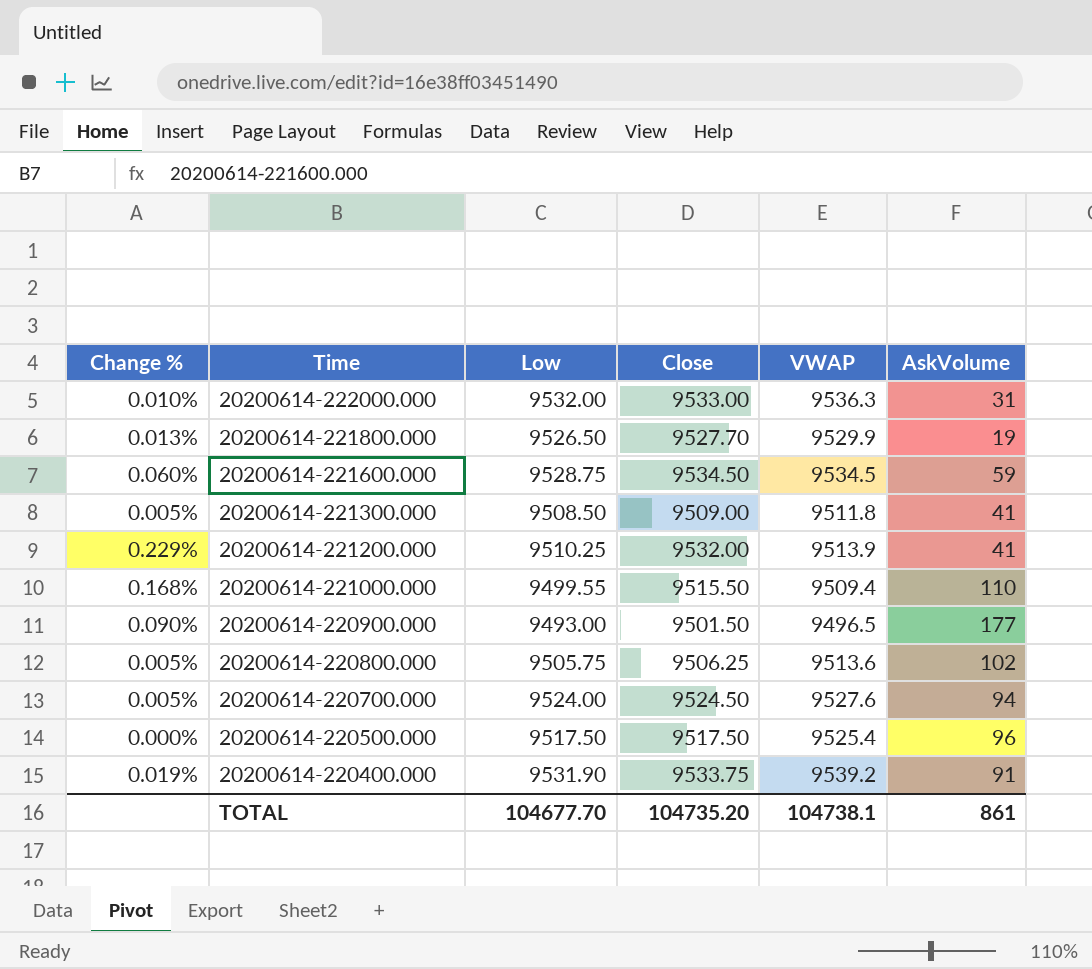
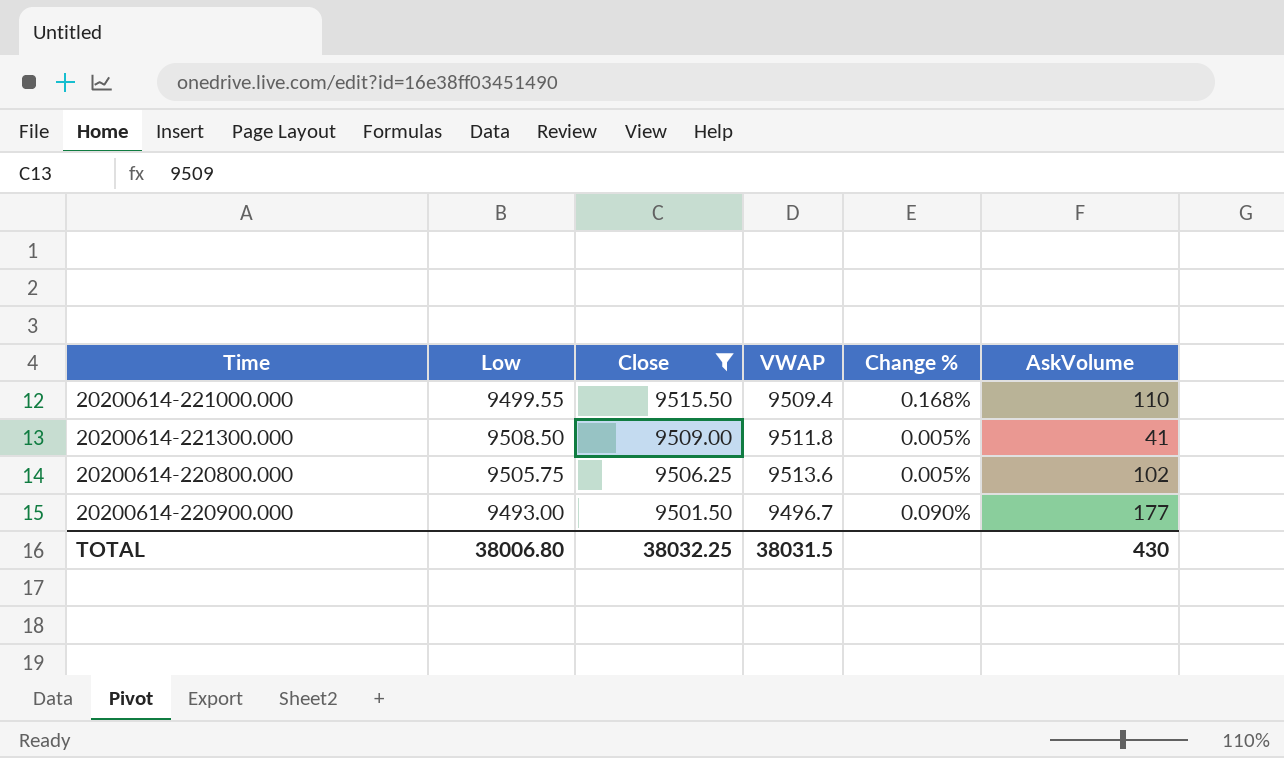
filter: none -> Close <= 9515.50
row order: Time descending -> Close descending
column Change % | position: 1 -> 5
20200614-220900.000 | VWAP: 9496.5 -> 9496.7
TOTAL | Low: 104677.70 -> 38006.80
TOTAL | Close: 104735.20 -> 38032.25
TOTAL | VWAP: 104738.1 -> 38031.5
TOTAL | AskVolume: 861 -> 430

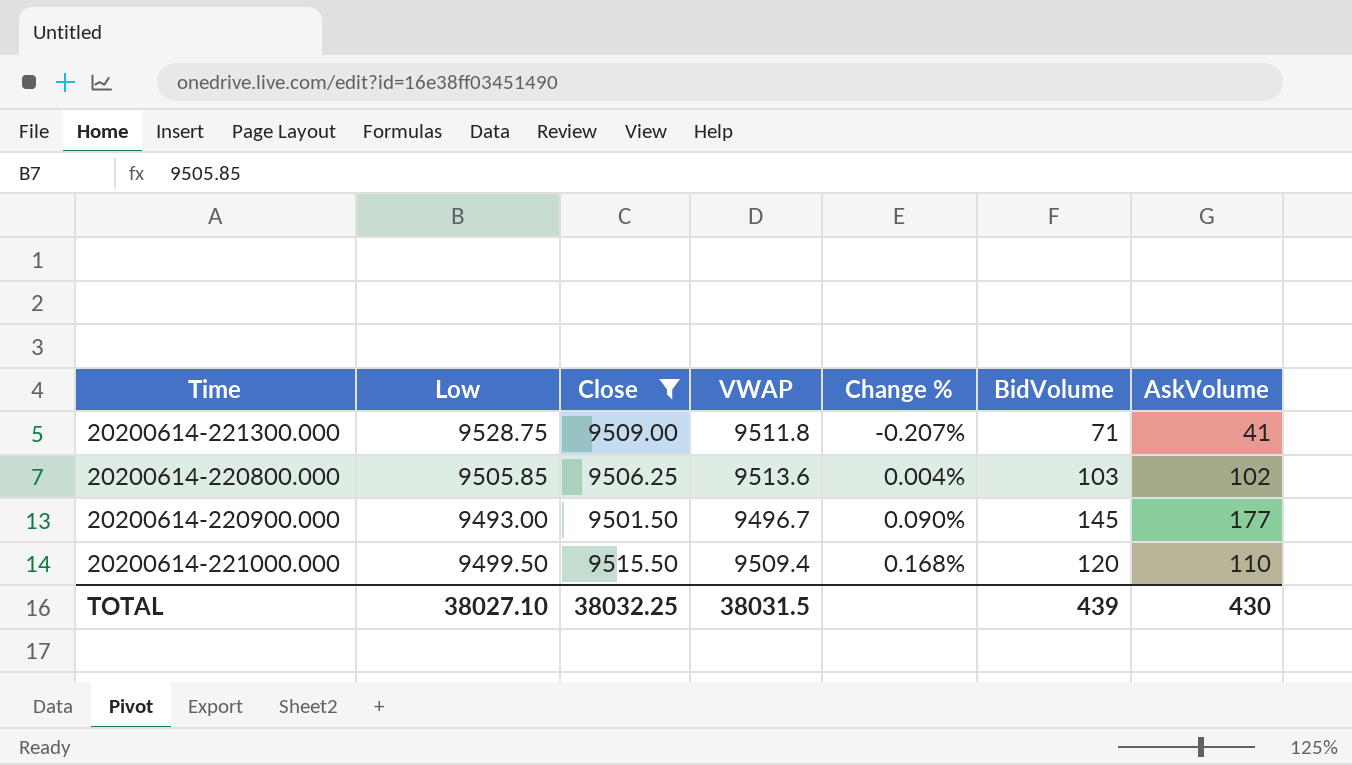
row order: Close descending -> Change % ascending
column BidVolume | position: none -> 6
20200614-221300.000 | Low: 9508.50 -> 9528.75
20200614-221300.000 | Change %: 0.005% -> -0.207%
20200614-220800.000 | Low: 9505.75 -> 9505.85
20200614-220800.000 | Change %: 0.005% -> 0.004%
20200614-221000.000 | Low: 9499.55 -> 9499.50
TOTAL | Low: 38006.80 -> 38027.10

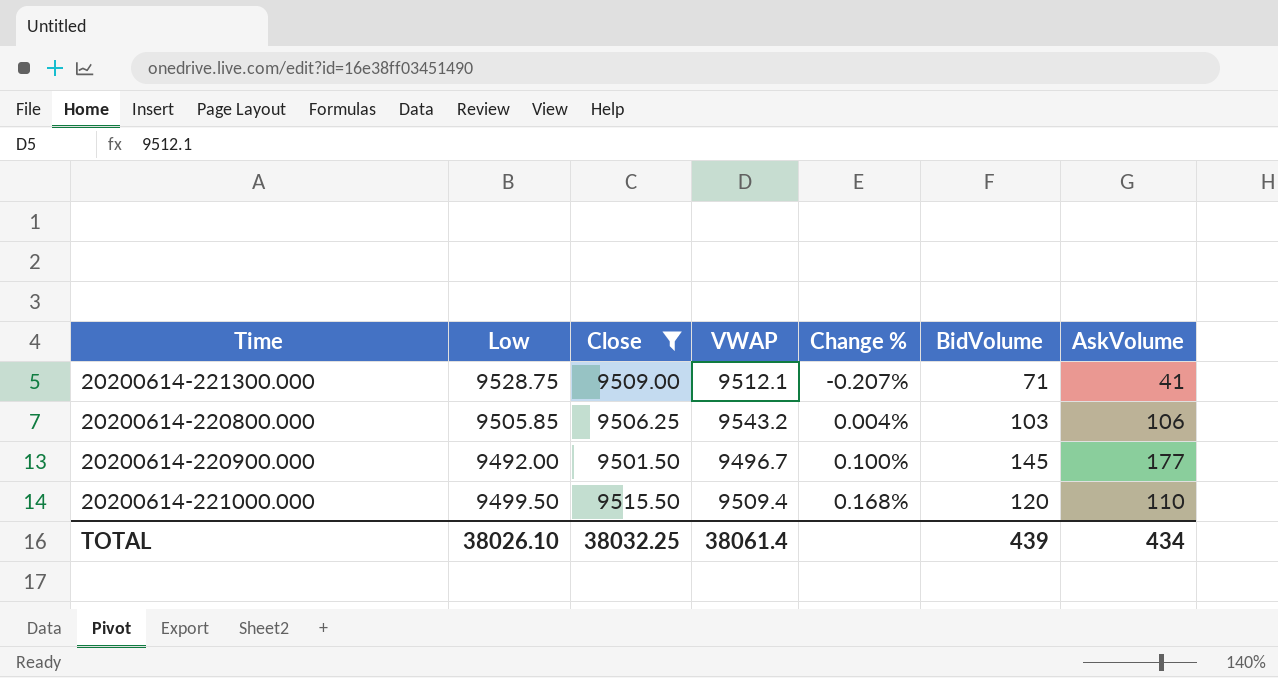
20200614-221300.000 | VWAP: 9511.8 -> 9512.1
20200614-220800.000 | VWAP: 9513.6 -> 9543.2
20200614-220800.000 | AskVolume: 102 -> 106
20200614-220900.000 | Low: 9493.00 -> 9492.00
20200614-220900.000 | Change %: 0.090% -> 0.100%
TOTAL | Low: 38027.10 -> 38026.10
TOTAL | VWAP: 38031.5 -> 38061.4
TOTAL | AskVolume: 430 -> 434

